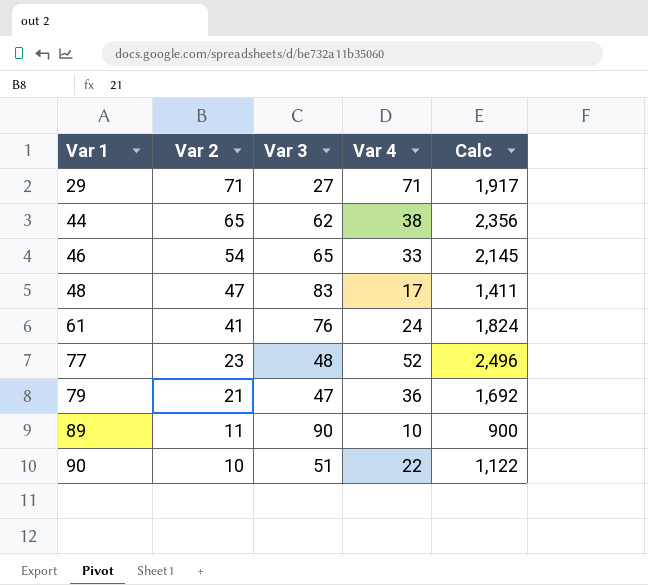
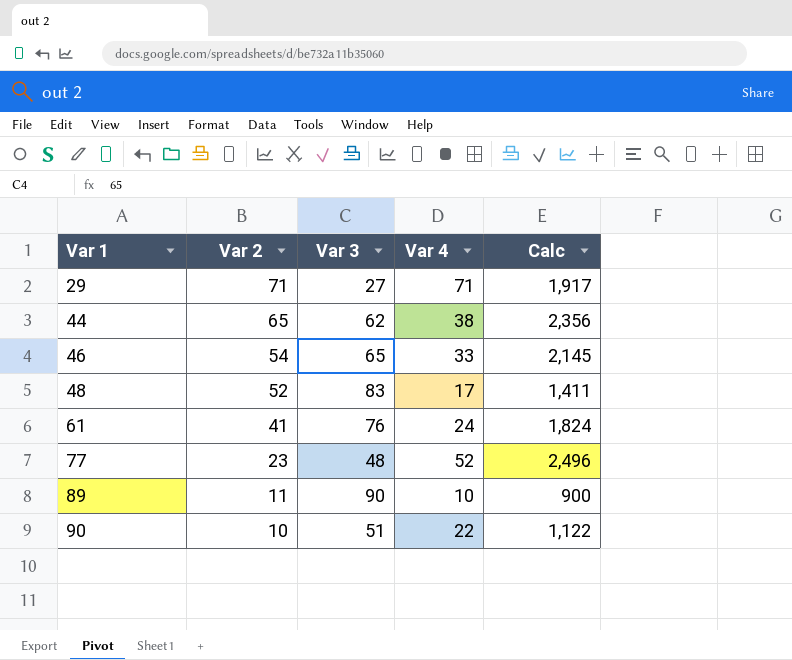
row 79: 21 | 47 | 36 | 1,692 -> none
48 | Var 2: 47 -> 52

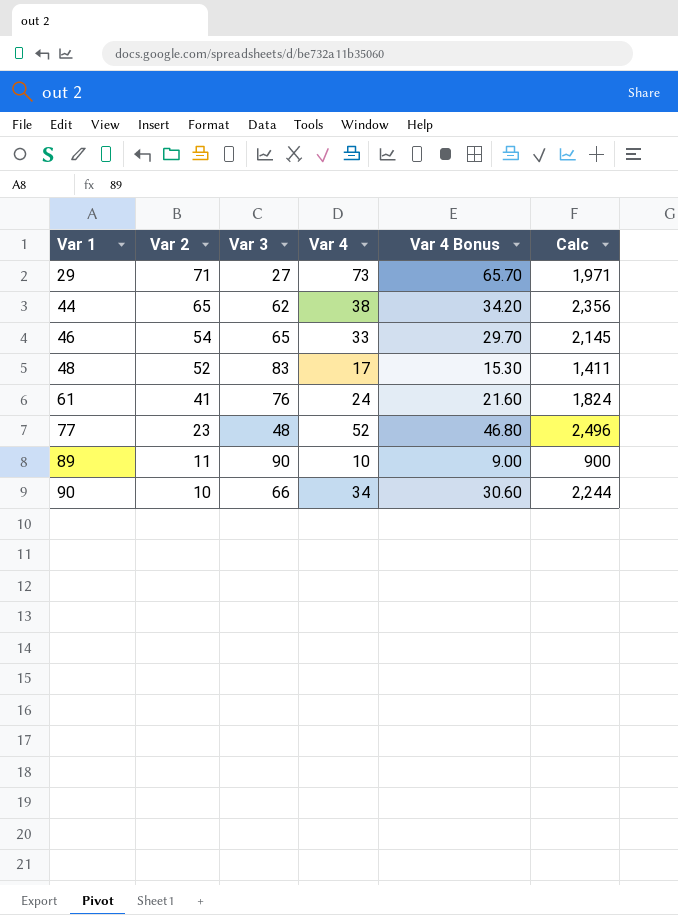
column Var 4 Bonus | formula: none -> [Var 4] * 0.9
29 | Var 4: 71 -> 73
29 | Calc: 1,917 -> 1,971
90 | Var 3: 51 -> 66
90 | Var 4: 22 -> 34
90 | Calc: 1,122 -> 2,244

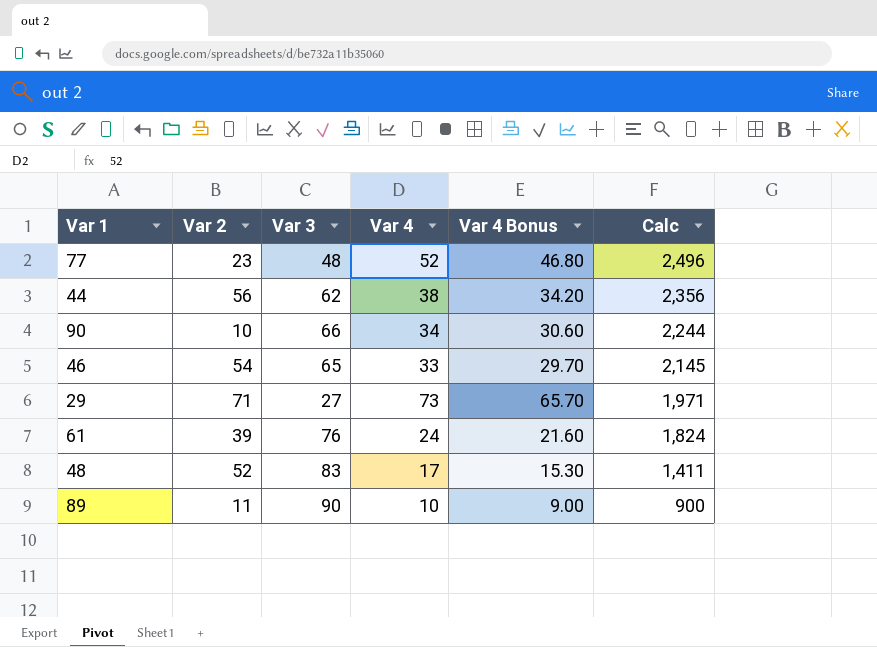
row order: Var 1 ascending -> Calc descending
44 | Var 2: 65 -> 56
61 | Var 2: 41 -> 39

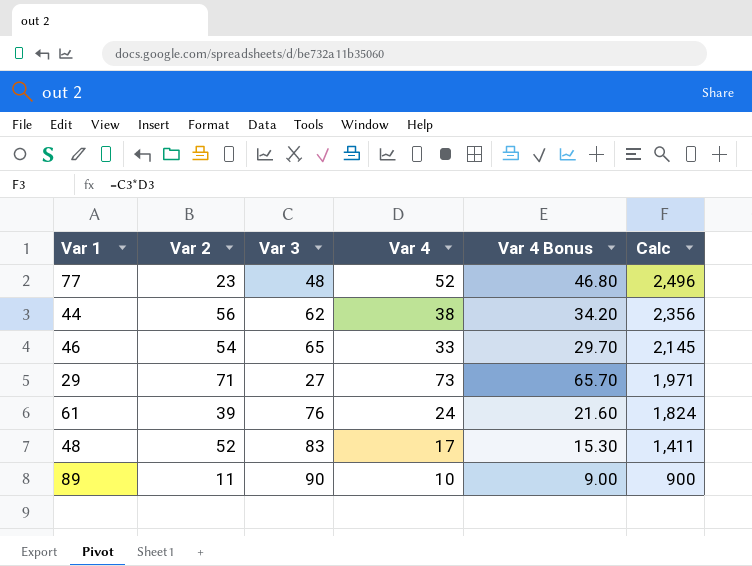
row 90: 10 | 66 | 34 | 30.60 | 2,244 -> none

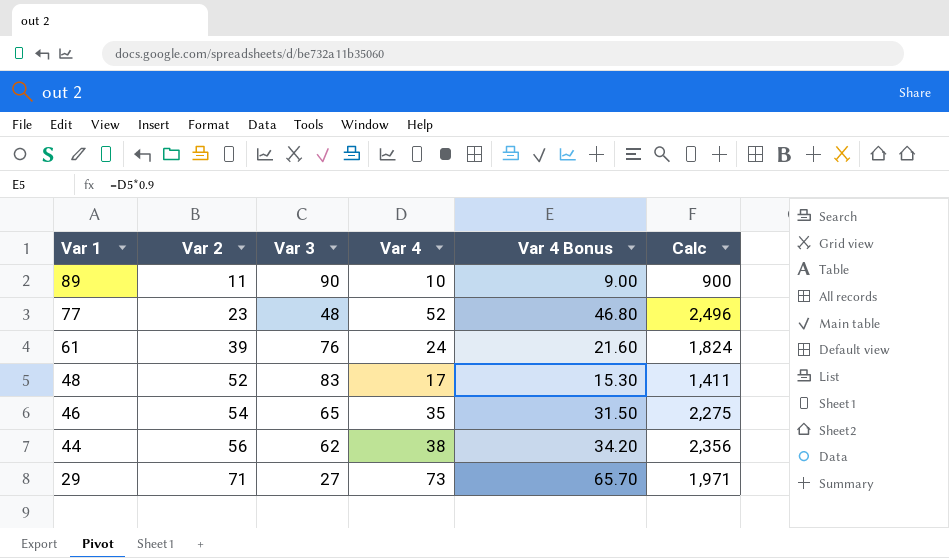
row order: Calc descending -> Var 1 descending
46 | Var 4: 33 -> 35
46 | Var 4 Bonus: 29.70 -> 31.50
46 | Calc: 2,145 -> 2,275

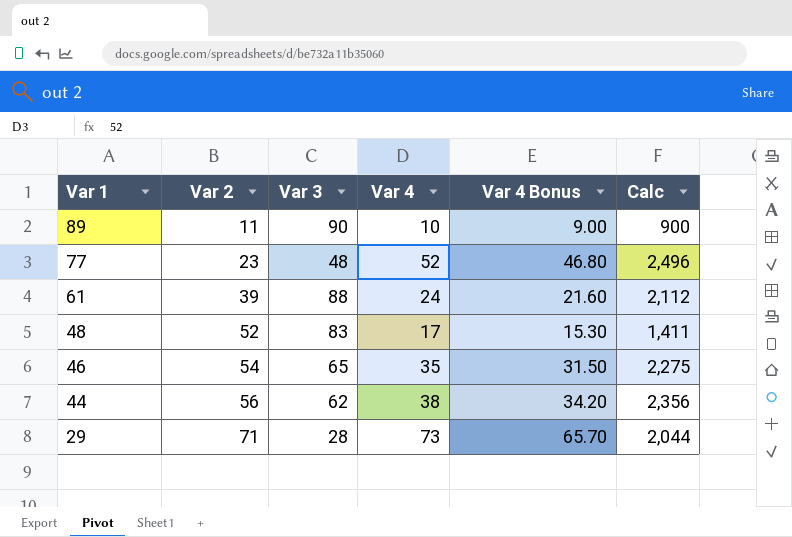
61 | Var 3: 76 -> 88
61 | Calc: 1,824 -> 2,112
29 | Var 3: 27 -> 28
29 | Calc: 1,971 -> 2,044

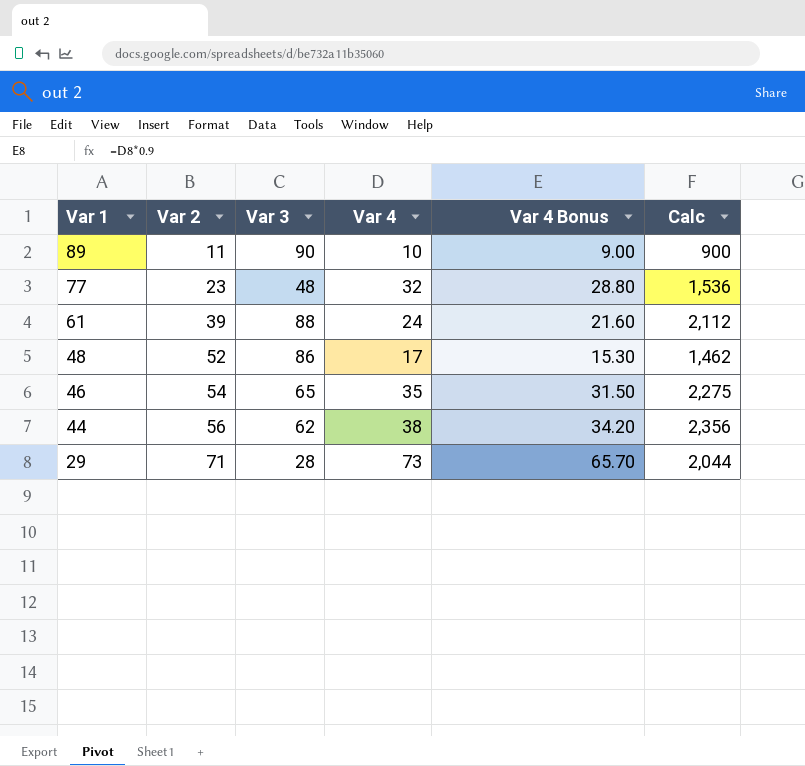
77 | Var 4: 52 -> 32
77 | Var 4 Bonus: 46.80 -> 28.80
77 | Calc: 2,496 -> 1,536
48 | Var 3: 83 -> 86
48 | Calc: 1,411 -> 1,462

